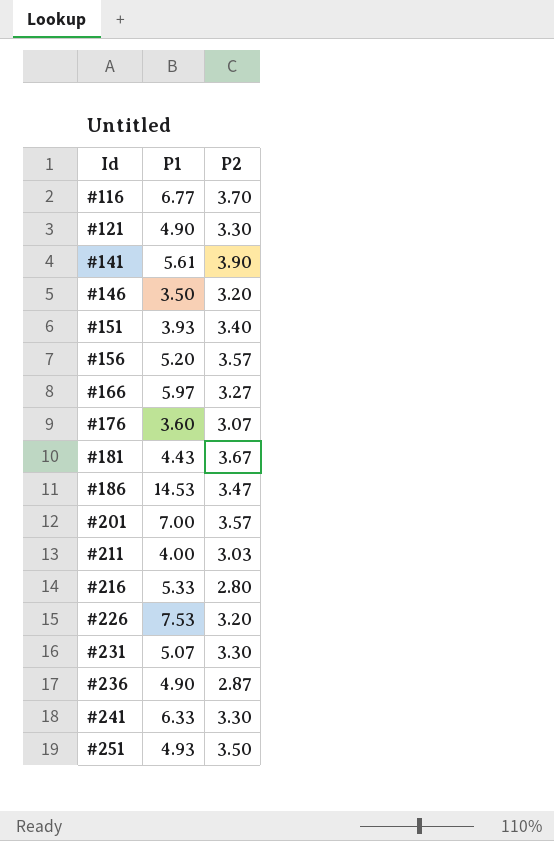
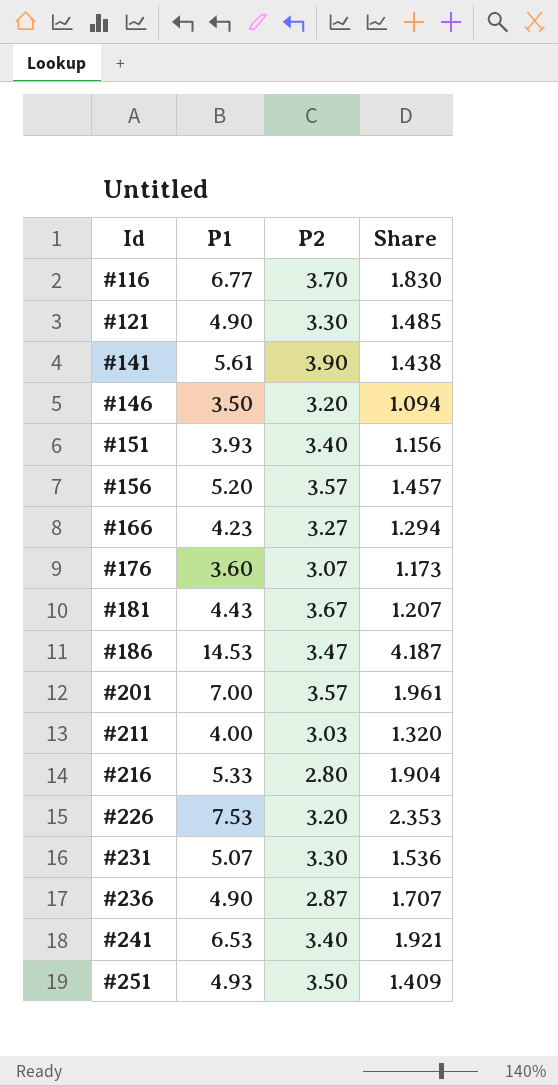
column Share | formula: none -> [P1] / [P2]
#166 | P1: 5.97 -> 4.23
#241 | P1: 6.33 -> 6.53
#241 | P2: 3.30 -> 3.40

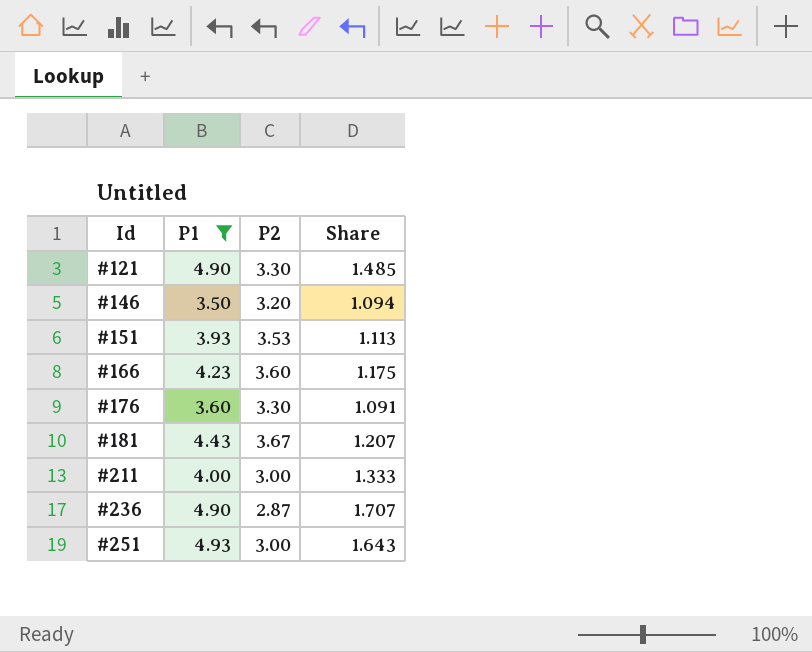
filter: none -> P1 <= 4.93
#151 | P2: 3.40 -> 3.53
#151 | Share: 1.156 -> 1.113
#166 | P2: 3.27 -> 3.60
#166 | Share: 1.294 -> 1.175
#176 | P2: 3.07 -> 3.30
#176 | Share: 1.173 -> 1.091
#211 | P2: 3.03 -> 3.00
#211 | Share: 1.320 -> 1.333
#251 | P2: 3.50 -> 3.00
#251 | Share: 1.409 -> 1.643

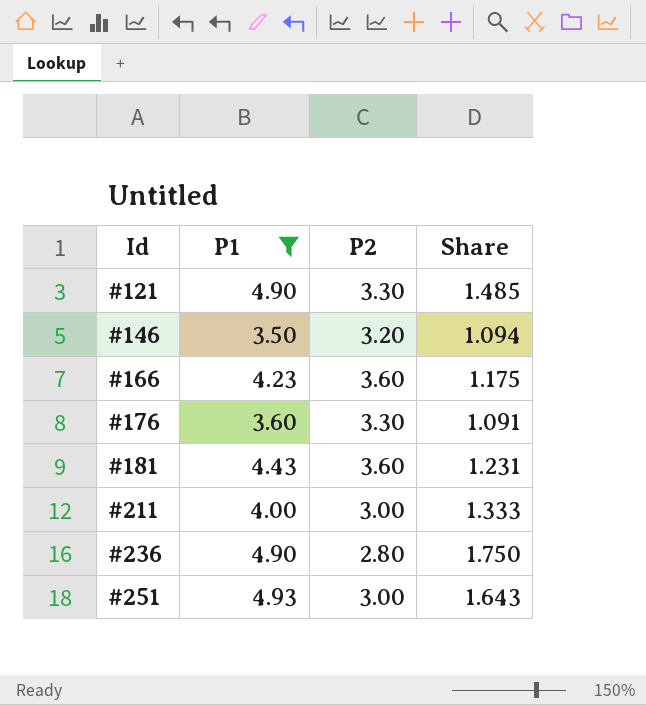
row #151: 3.93 | 3.53 | 1.113 -> none
#181 | P2: 3.67 -> 3.60
#181 | Share: 1.207 -> 1.231
#236 | P2: 2.87 -> 2.80
#236 | Share: 1.707 -> 1.750

